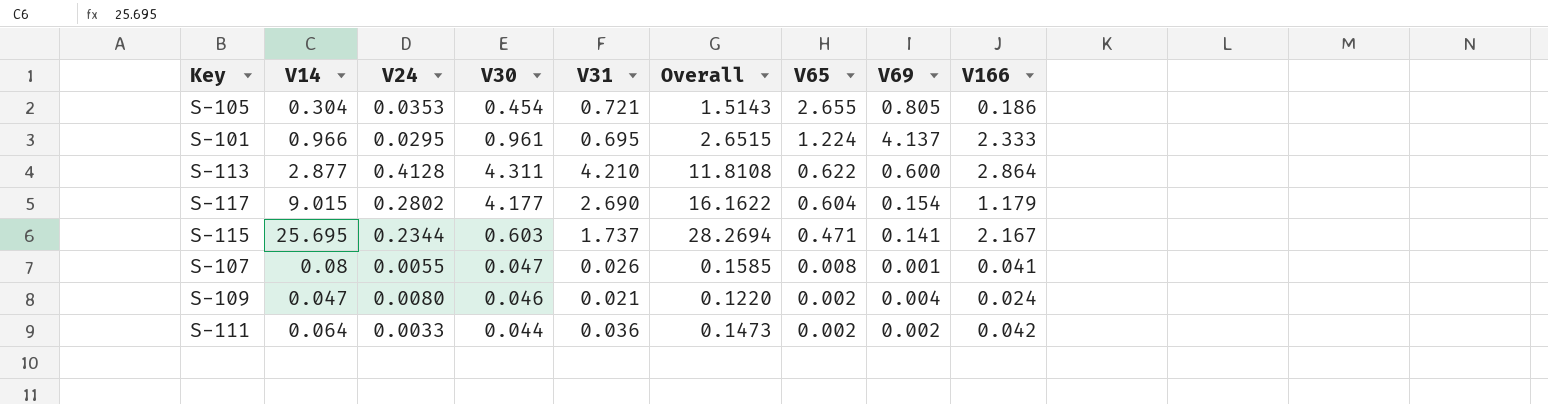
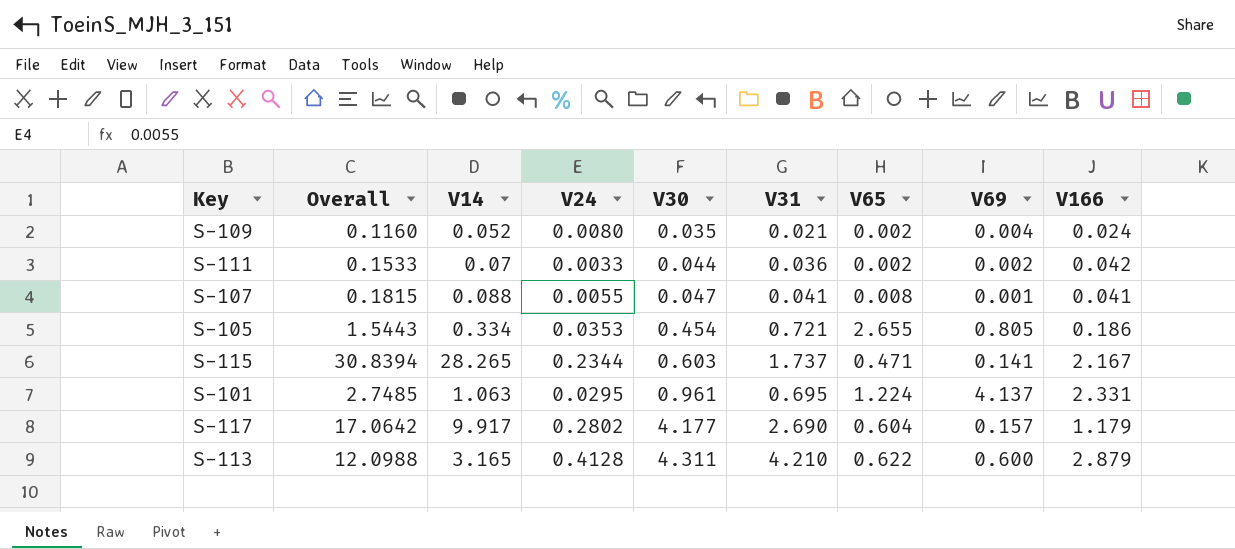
row order: V65 descending -> V30 ascending
column Overall | position: 6 -> 2
S-109 | Overall: 0.1220 -> 0.1160
S-109 | V14: 0.047 -> 0.052
S-109 | V30: 0.046 -> 0.035
S-111 | Overall: 0.1473 -> 0.1533
S-111 | V14: 0.064 -> 0.07
S-107 | Overall: 0.1585 -> 0.1815
S-107 | V14: 0.08 -> 0.088
S-107 | V31: 0.026 -> 0.041
S-105 | Overall: 1.5143 -> 1.5443
S-105 | V14: 0.304 -> 0.334
S-115 | Overall: 28.2694 -> 30.8394
S-115 | V14: 25.695 -> 28.265
S-101 | Overall: 2.6515 -> 2.7485
S-101 | V14: 0.966 -> 1.063
S-101 | V166: 2.333 -> 2.331
S-117 | Overall: 16.1622 -> 17.0642
S-117 | V14: 9.015 -> 9.917
S-117 | V69: 0.154 -> 0.157
S-113 | Overall: 11.8108 -> 12.0988
S-113 | V14: 2.877 -> 3.165
S-113 | V166: 2.864 -> 2.879

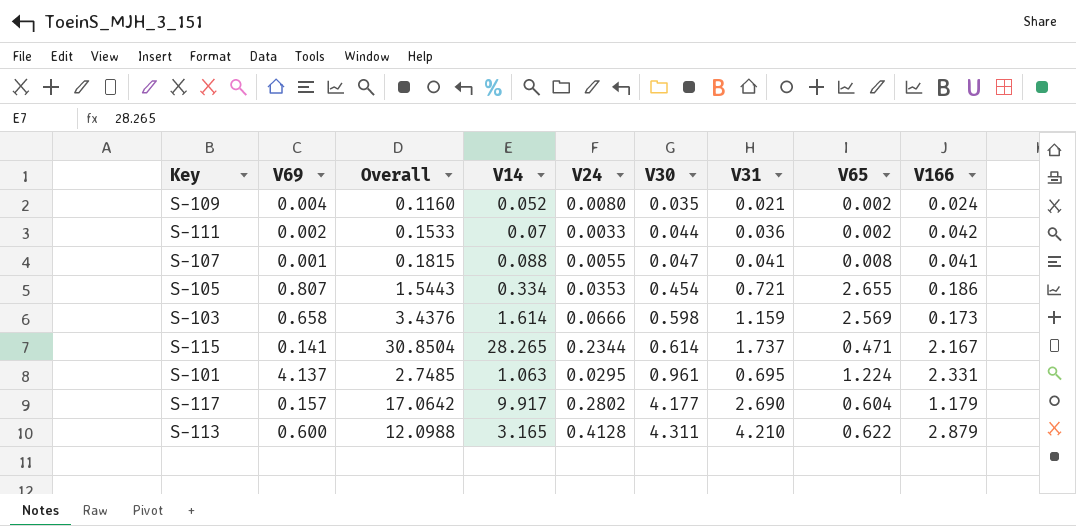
column V69 | position: 8 -> 2
S-105 | V69: 0.805 -> 0.807
row S-103: none -> 0.658 | 3.4376 | 1.614 | 0.0666 | 0.598 | 1.159 | 2.569 | 0.173
S-115 | Overall: 30.8394 -> 30.8504
S-115 | V30: 0.603 -> 0.614

